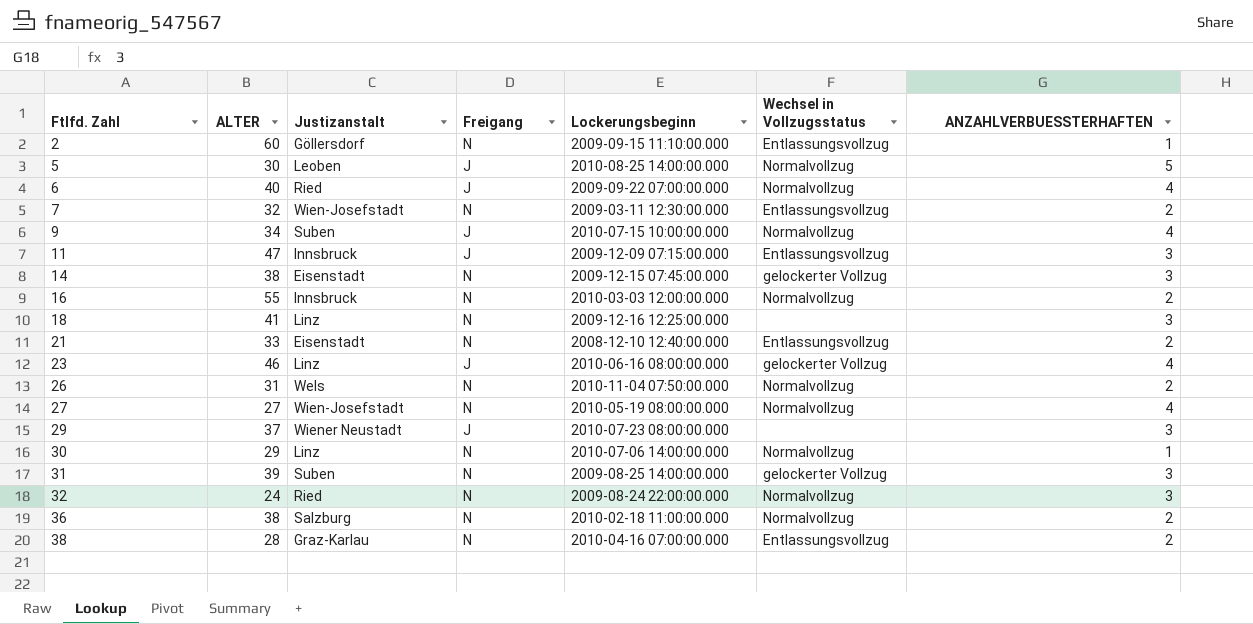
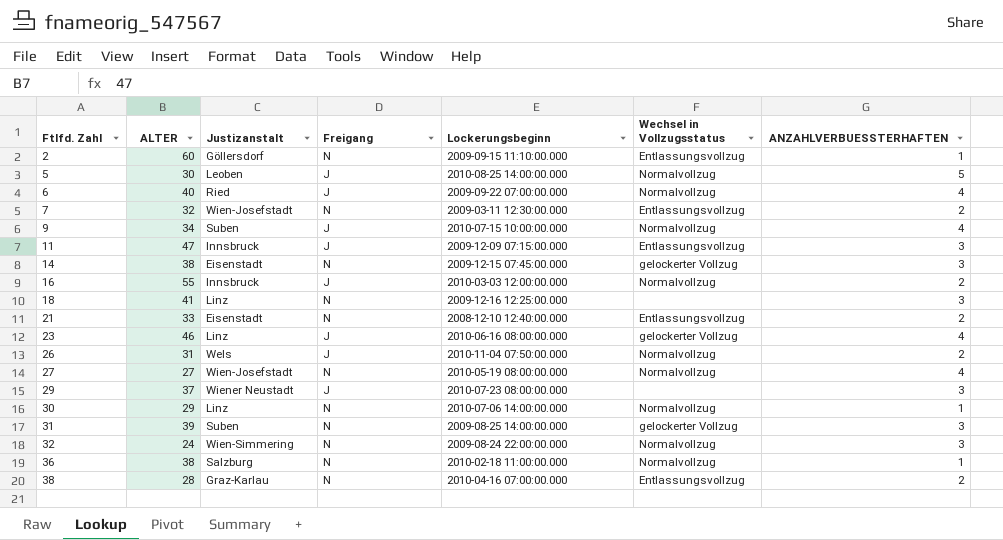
16 | Freigang: N -> J
26 | Freigang: N -> J
32 | Justizanstalt: Ried -> Wien-Simmering
36 | ANZAHLVERBUESSTERHAFTEN: 2 -> 1

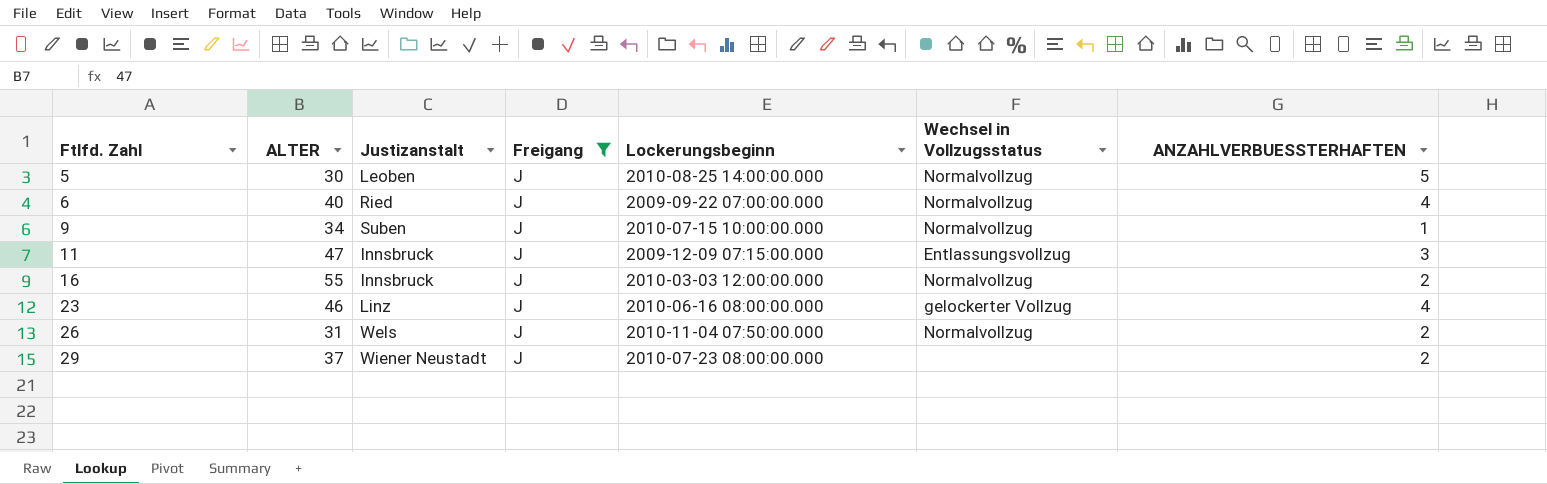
filter: none -> Freigang = J
9 | ANZAHLVERBUESSTERHAFTEN: 4 -> 1
29 | ANZAHLVERBUESSTERHAFTEN: 3 -> 2

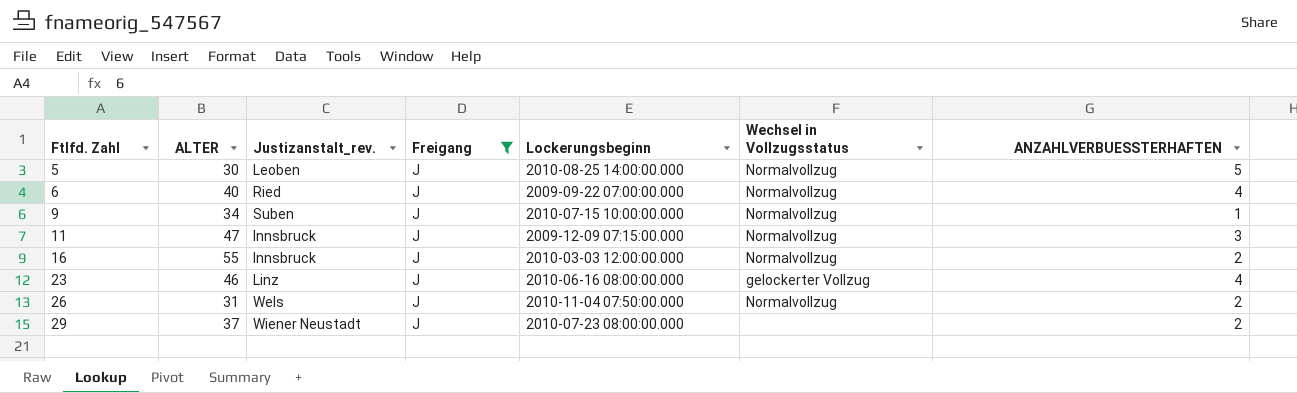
column name: Justizanstalt -> Justizanstalt_rev.
11 | Wechsel in Vollzugsstatus: Entlassungsvollzug -> Normalvollzug

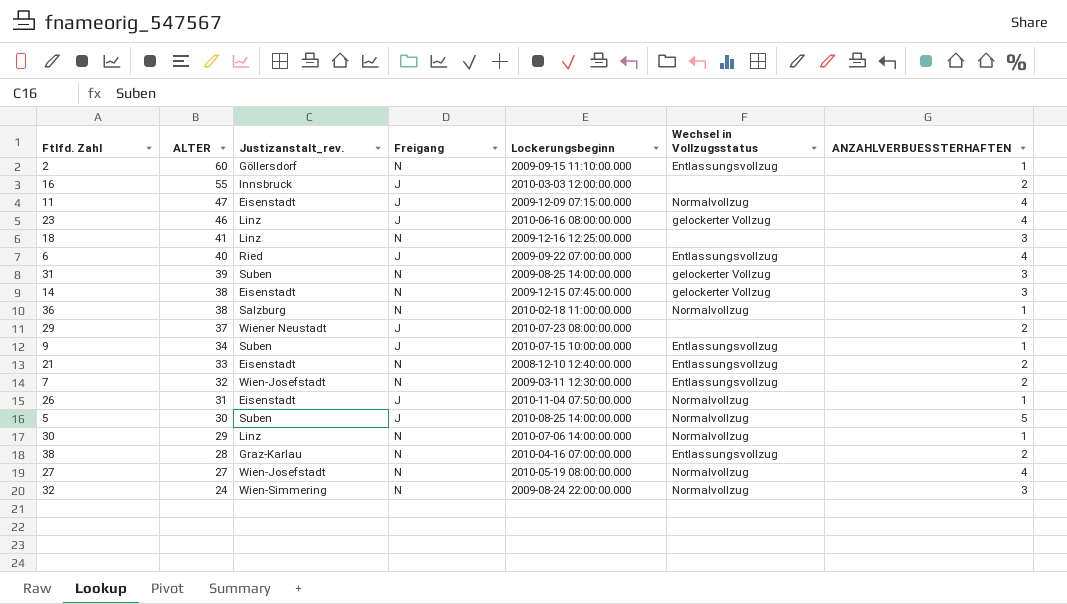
filter: Freigang = J -> none
row order: Ftlfd. Zahl ascending -> ALTER descending
16 | Wechsel in Vollzugsstatus: Normalvollzug -> none
11 | Justizanstalt_rev.: Innsbruck -> Eisenstadt
11 | ANZAHLVERBUESSTERHAFTEN: 3 -> 4
6 | Wechsel in Vollzugsstatus: Normalvollzug -> Entlassungsvollzug
9 | Wechsel in Vollzugsstatus: Normalvollzug -> Entlassungsvollzug
26 | Justizanstalt_rev.: Wels -> Eisenstadt
26 | ANZAHLVERBUESSTERHAFTEN: 2 -> 1
5 | Justizanstalt_rev.: Leoben -> Suben

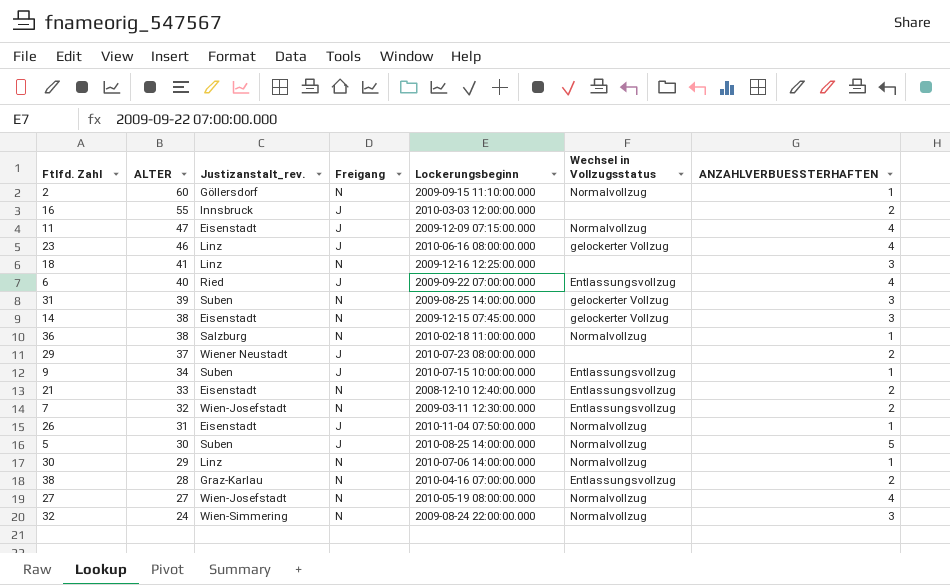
2 | Wechsel in Vollzugsstatus: Entlassungsvollzug -> Normalvollzug

